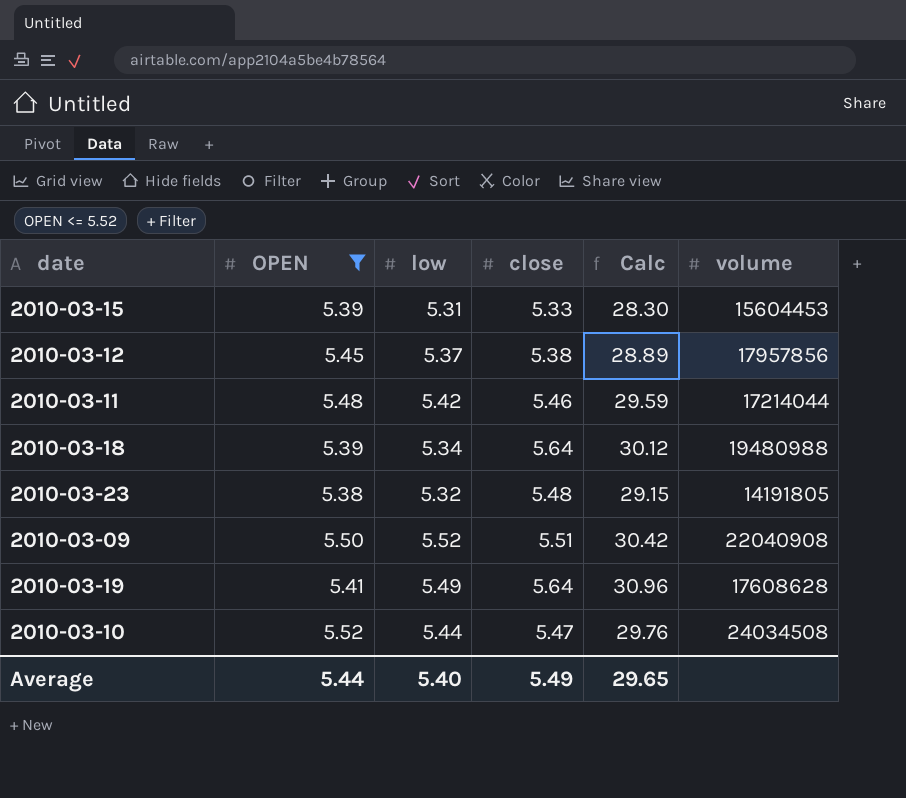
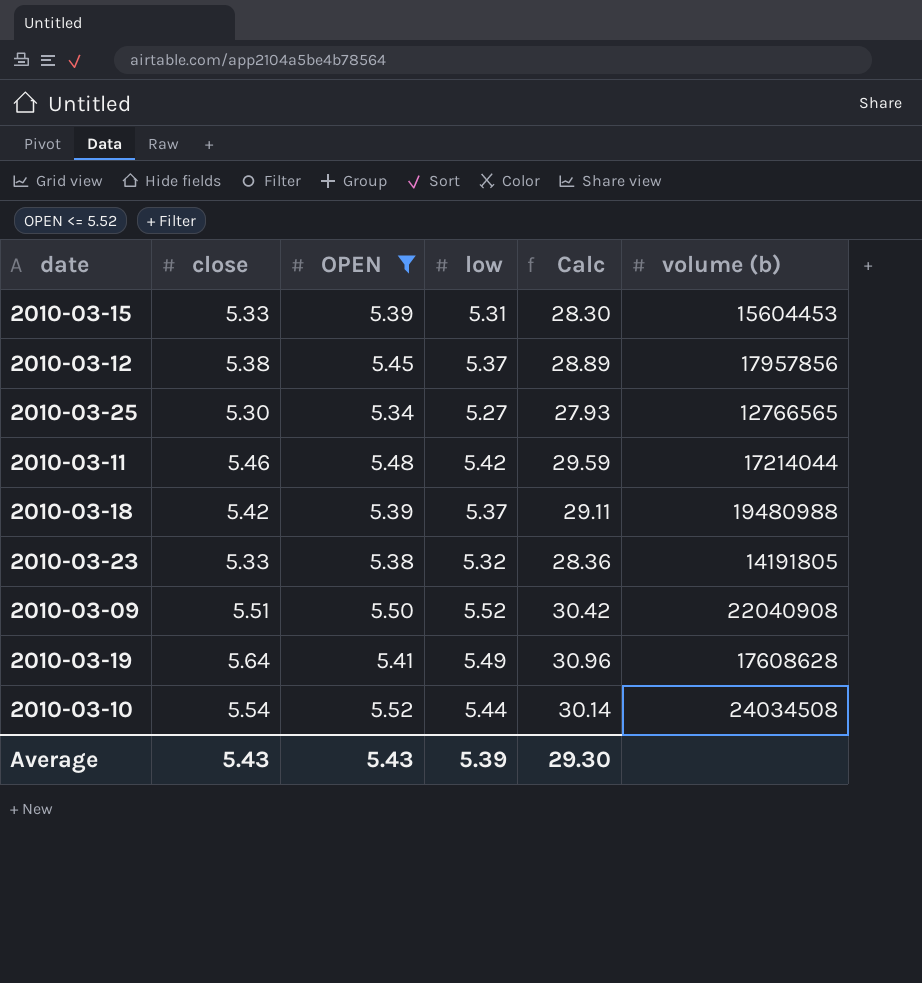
column close | position: 4 -> 2
column name: volume -> volume (b)
row 2010-03-25: none -> 5.30 | 5.34 | 5.27 | 27.93 | 12766565
2010-03-18 | close: 5.64 -> 5.42
2010-03-18 | low: 5.34 -> 5.37
2010-03-18 | Calc: 30.12 -> 29.11
2010-03-23 | close: 5.48 -> 5.33
2010-03-23 | Calc: 29.15 -> 28.36
2010-03-10 | close: 5.47 -> 5.54
2010-03-10 | Calc: 29.76 -> 30.14
Average | close: 5.49 -> 5.43
Average | OPEN: 5.44 -> 5.43
Average | low: 5.40 -> 5.39
Average | Calc: 29.65 -> 29.30

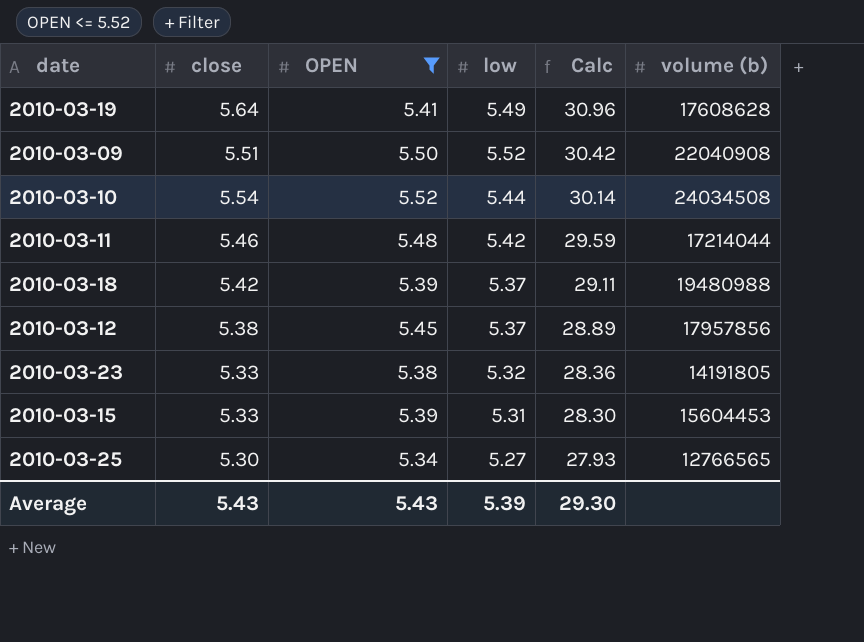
row order: none -> Calc descending

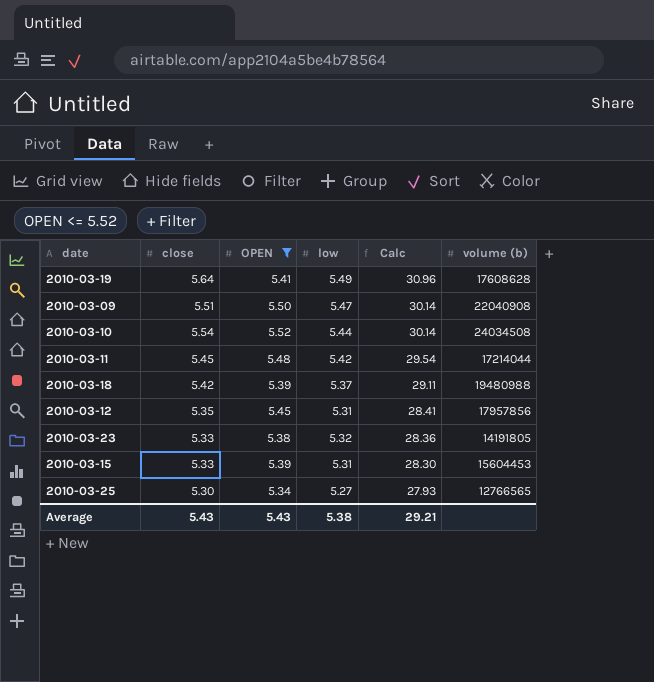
2010-03-09 | low: 5.52 -> 5.47
2010-03-09 | Calc: 30.42 -> 30.14
2010-03-11 | close: 5.46 -> 5.45
2010-03-11 | Calc: 29.59 -> 29.54
2010-03-12 | close: 5.38 -> 5.35
2010-03-12 | low: 5.37 -> 5.31
2010-03-12 | Calc: 28.89 -> 28.41
Average | low: 5.39 -> 5.38
Average | Calc: 29.30 -> 29.21

